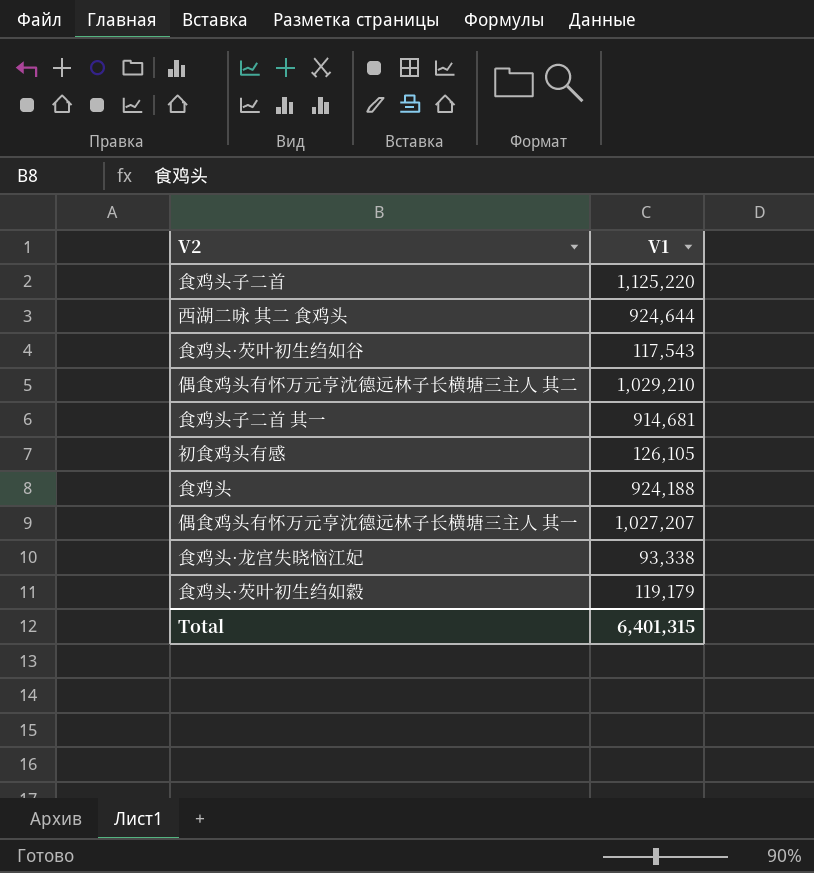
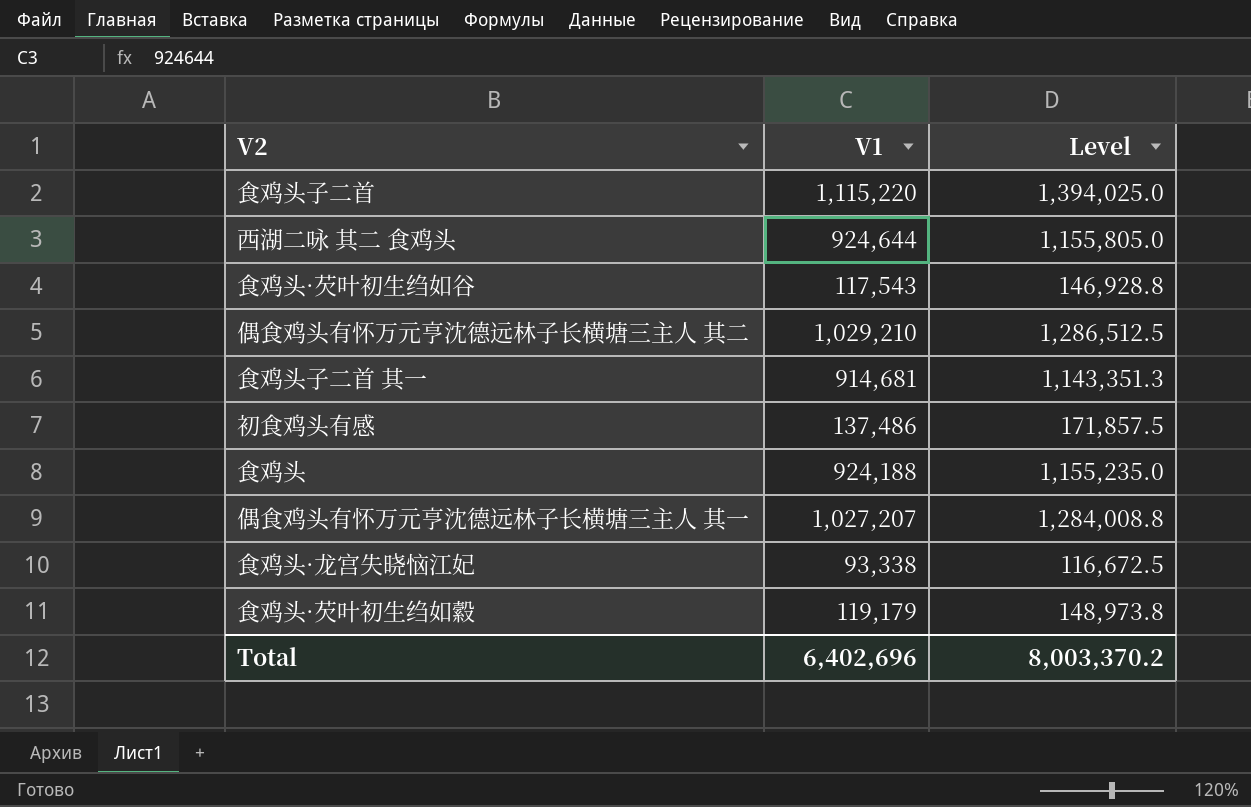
column Level | formula: none -> [V1] * 1.25
食鸡头子二首 | V1: 1,125,220 -> 1,115,220
初食鸡头有感 | V1: 126,105 -> 137,486
Total | V1: 6,401,315 -> 6,402,696

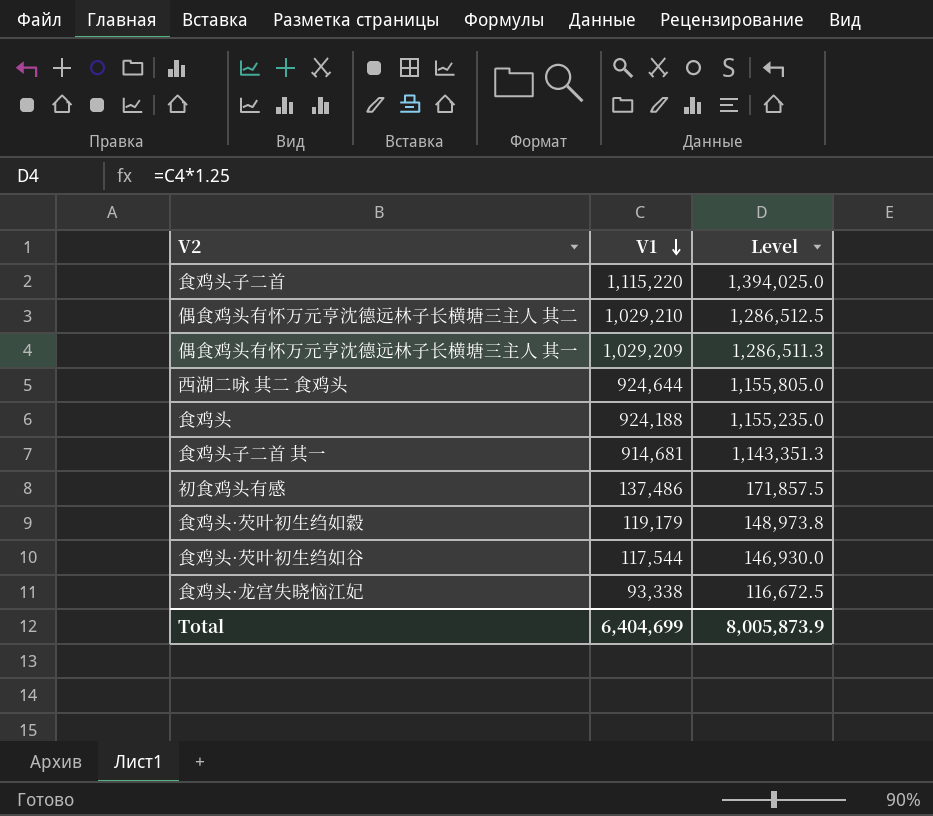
row order: none -> V1 descending
偶食鸡头有怀万元亨沈德远林子长横塘三主人 其一 | V1: 1,027,207 -> 1,029,209
偶食鸡头有怀万元亨沈德远林子长横塘三主人 其一 | Level: 1,284,008.8 -> 1,286,511.3
食鸡头·芡叶初生绉如谷 | V1: 117,543 -> 117,544
食鸡头·芡叶初生绉如谷 | Level: 146,928.8 -> 146,930.0
Total | V1: 6,402,696 -> 6,404,699
Total | Level: 8,003,370.2 -> 8,005,873.9

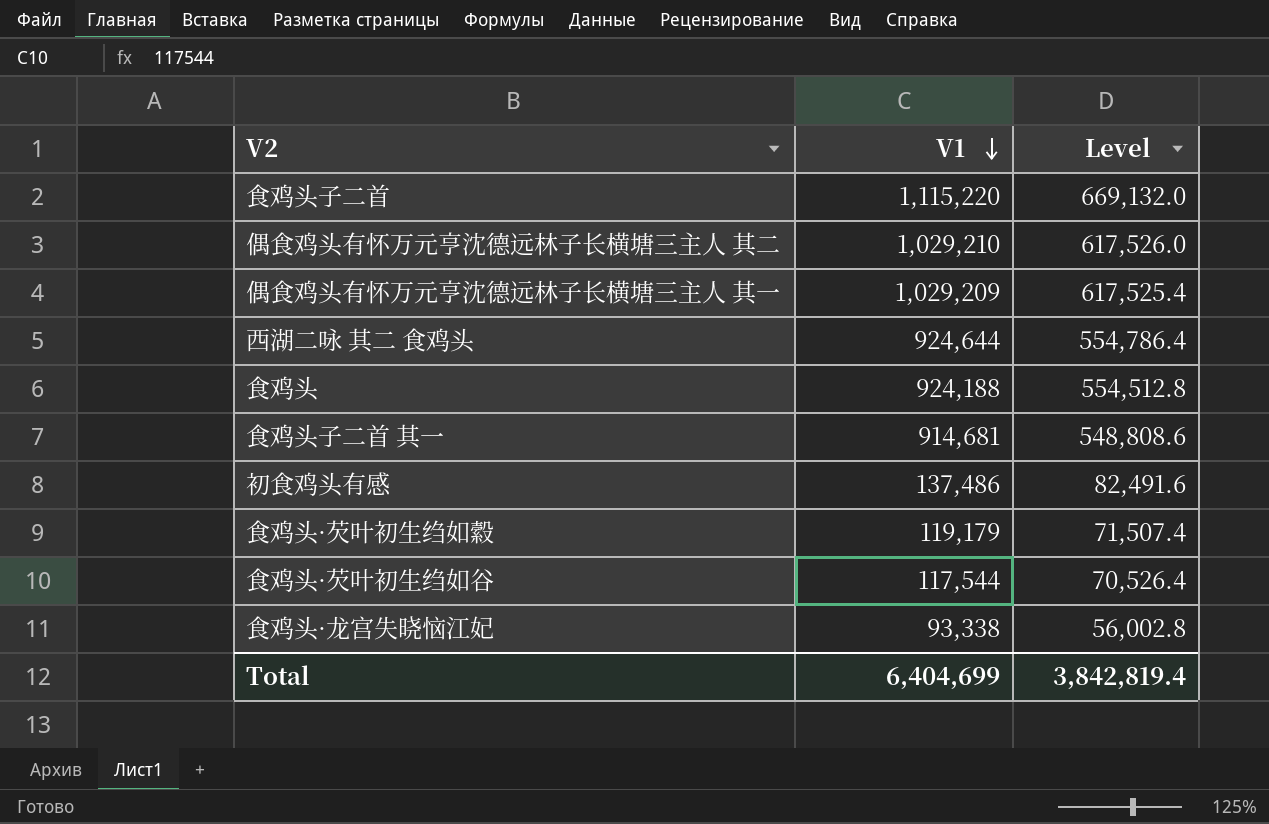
column Level | formula: [V1] * 1.25 -> [V1] * 0.6
Total | Level: 8,005,873.9 -> 3,842,819.4

